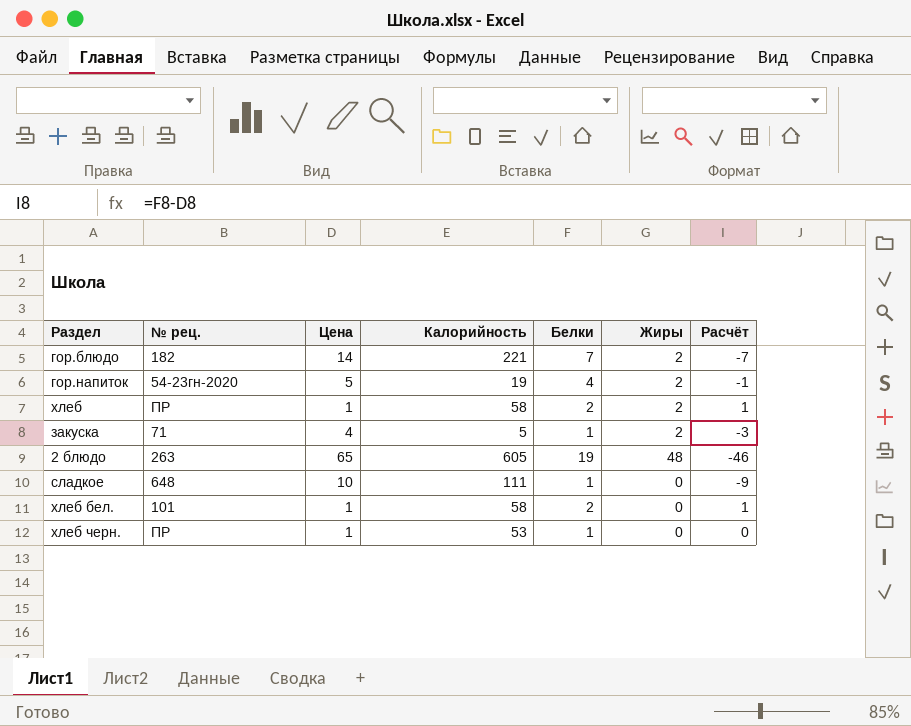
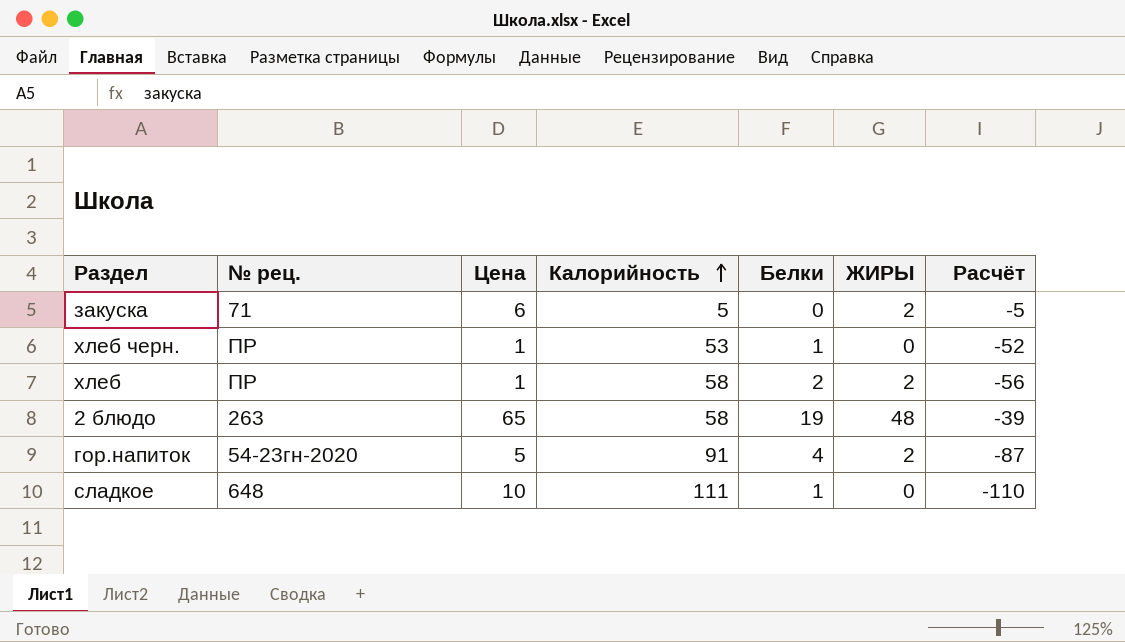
row order: none -> Калорийность ascending
column name: Жиры -> ЖИРЫ
column Расчёт | formula: [Белки] - [Цена] -> [Белки] - [Калорийность]
row гор.блюдо: 182 | 14 | 221 | 7 | 2 | -7 -> none
row хлеб бел.: 101 | 1 | 58 | 2 | 0 | 1 -> none
закуска | Цена: 4 -> 6
закуска | Белки: 1 -> 0
2 блюдо | Калорийность: 605 -> 58
гор.напиток | Калорийность: 19 -> 91

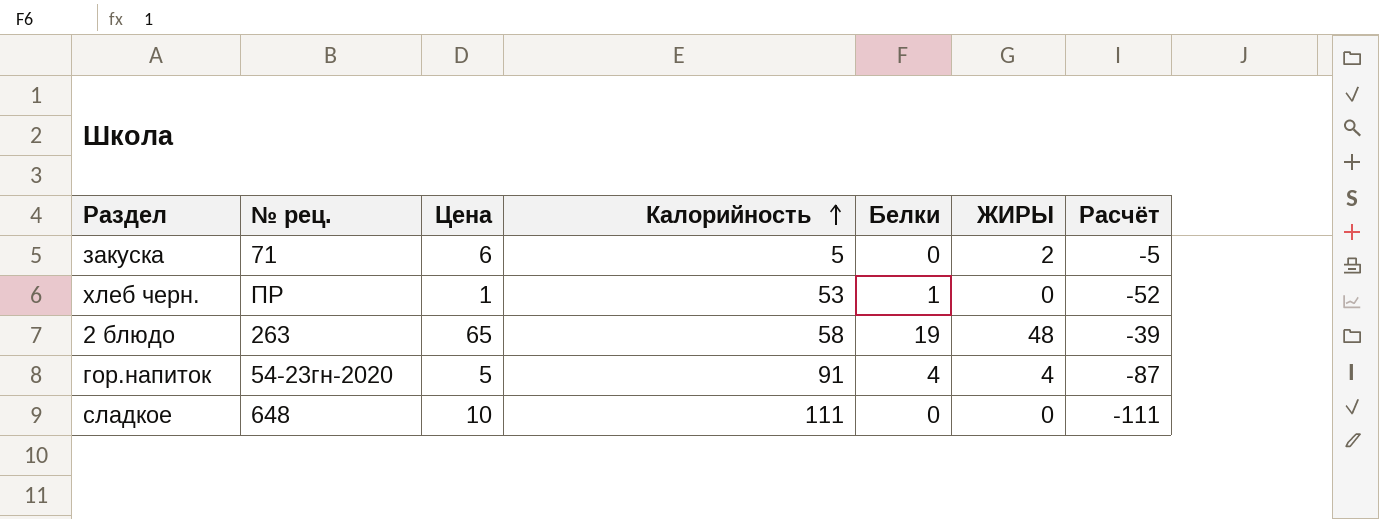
row хлеб: ПР | 1 | 58 | 2 | 2 | -56 -> none
гор.напиток | ЖИРЫ: 2 -> 4
сладкое | Белки: 1 -> 0
сладкое | Расчёт: -110 -> -111

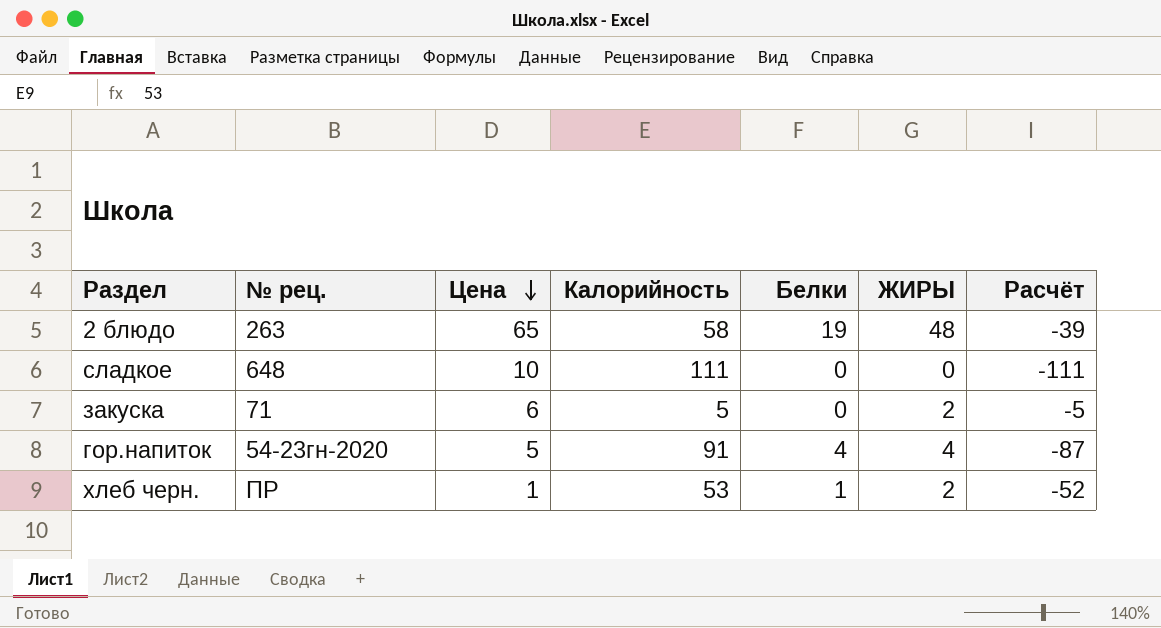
row order: Калорийность ascending -> Цена descending
хлеб черн. | ЖИРЫ: 0 -> 2

